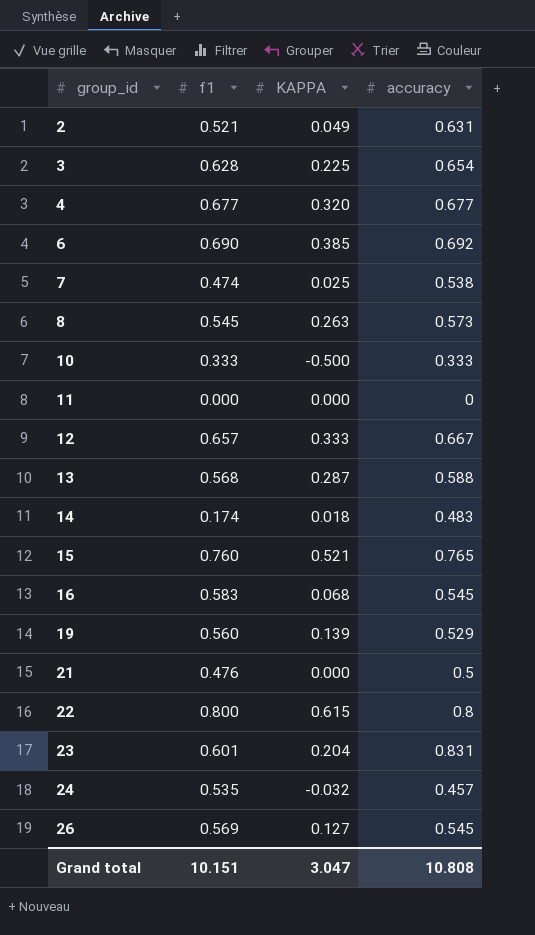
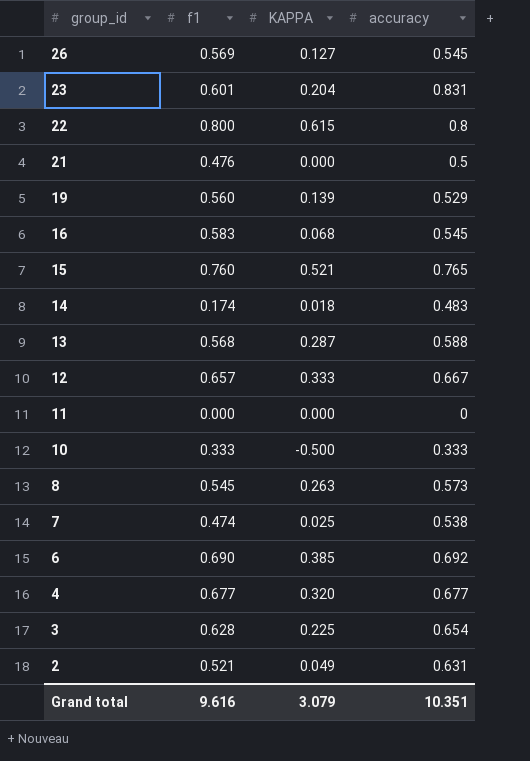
row order: group_id ascending -> group_id descending
row 24: 0.535 | -0.032 | 0.457 -> none
Grand total | f1: 10.151 -> 9.616
Grand total | KAPPA: 3.047 -> 3.079
Grand total | accuracy: 10.808 -> 10.351

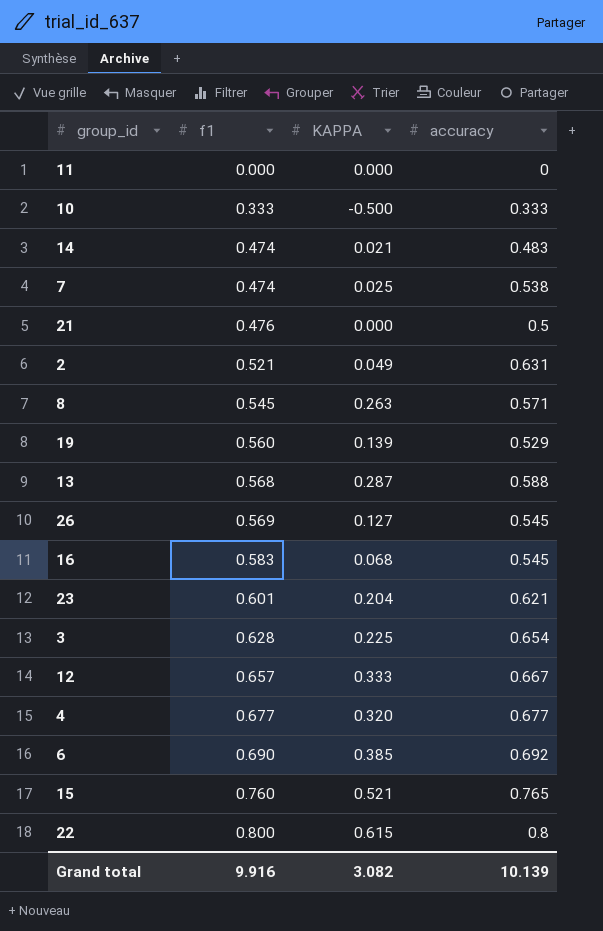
row order: group_id descending -> f1 ascending
14 | f1: 0.174 -> 0.474
14 | KAPPA: 0.018 -> 0.021
8 | accuracy: 0.573 -> 0.571
23 | accuracy: 0.831 -> 0.621
Grand total | f1: 9.616 -> 9.916
Grand total | KAPPA: 3.079 -> 3.082
Grand total | accuracy: 10.351 -> 10.139

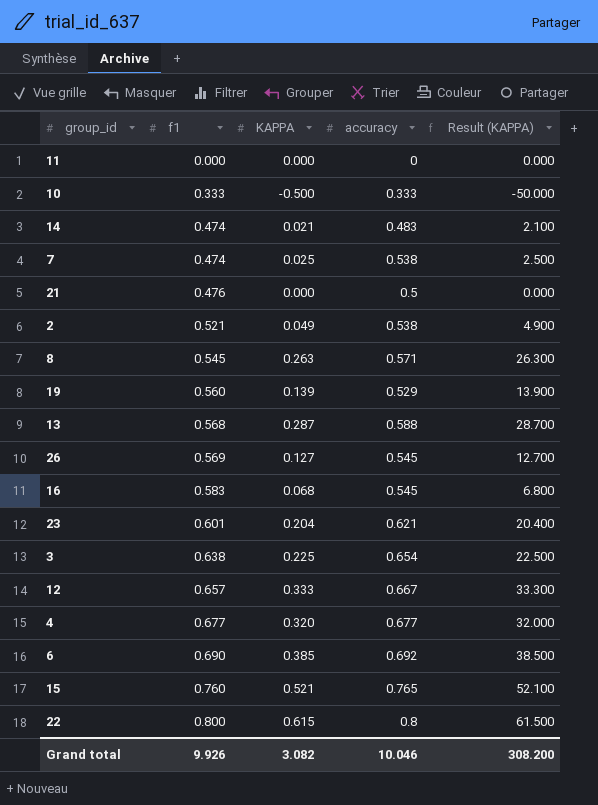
column Result (KAPPA) | formula: none -> [KAPPA] * 100
2 | accuracy: 0.631 -> 0.538
3 | f1: 0.628 -> 0.638
Grand total | f1: 9.916 -> 9.926
Grand total | accuracy: 10.139 -> 10.046

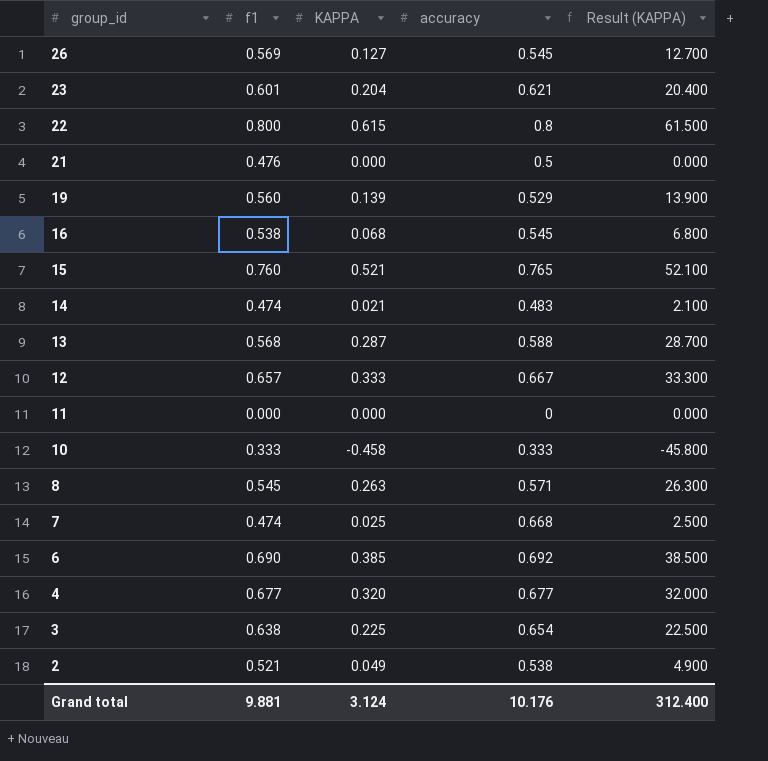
row order: f1 ascending -> group_id descending
16 | f1: 0.583 -> 0.538
10 | KAPPA: -0.500 -> -0.458
10 | Result (KAPPA): -50.000 -> -45.800
7 | accuracy: 0.538 -> 0.668
Grand total | f1: 9.926 -> 9.881
Grand total | KAPPA: 3.082 -> 3.124
Grand total | accuracy: 10.046 -> 10.176
Grand total | Result (KAPPA): 308.200 -> 312.400

